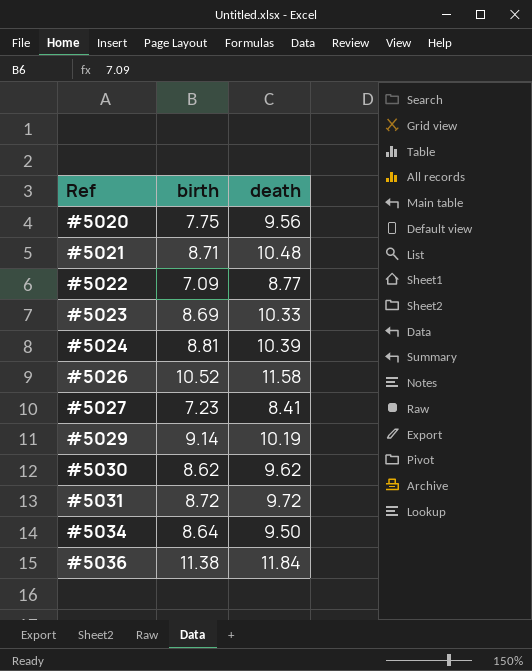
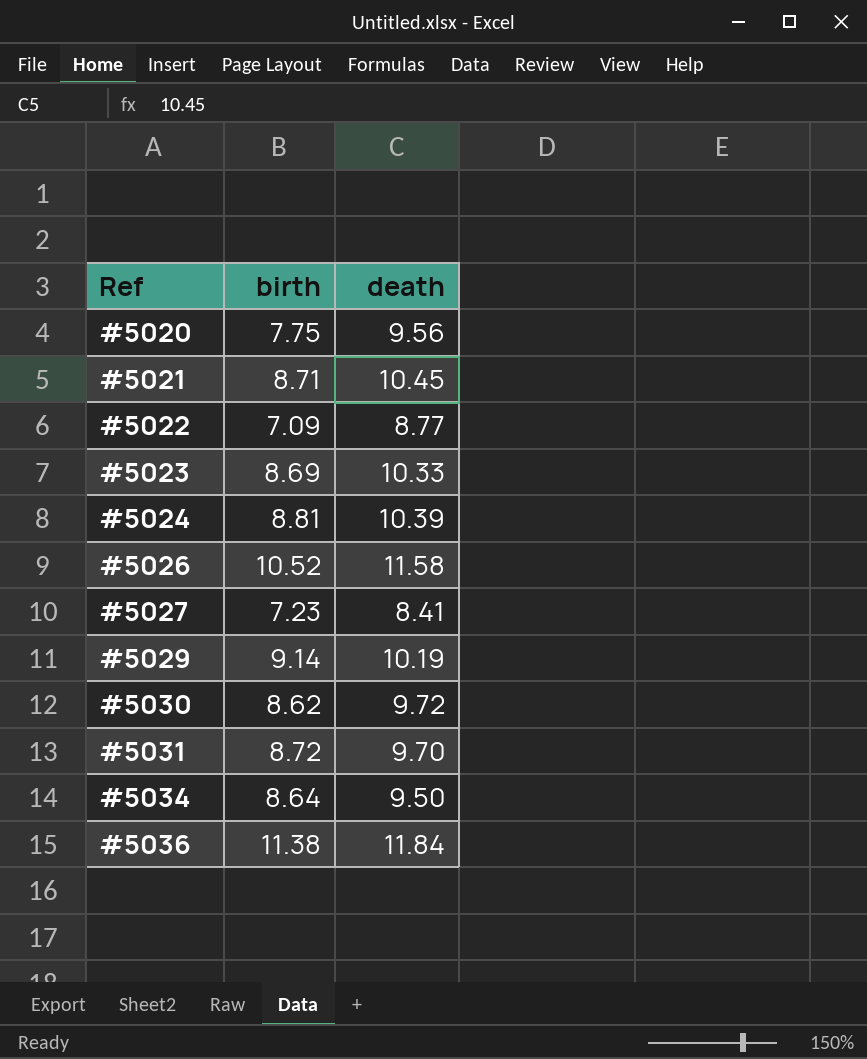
#5021 | death: 10.48 -> 10.45
#5030 | death: 9.62 -> 9.72
#5031 | death: 9.72 -> 9.70

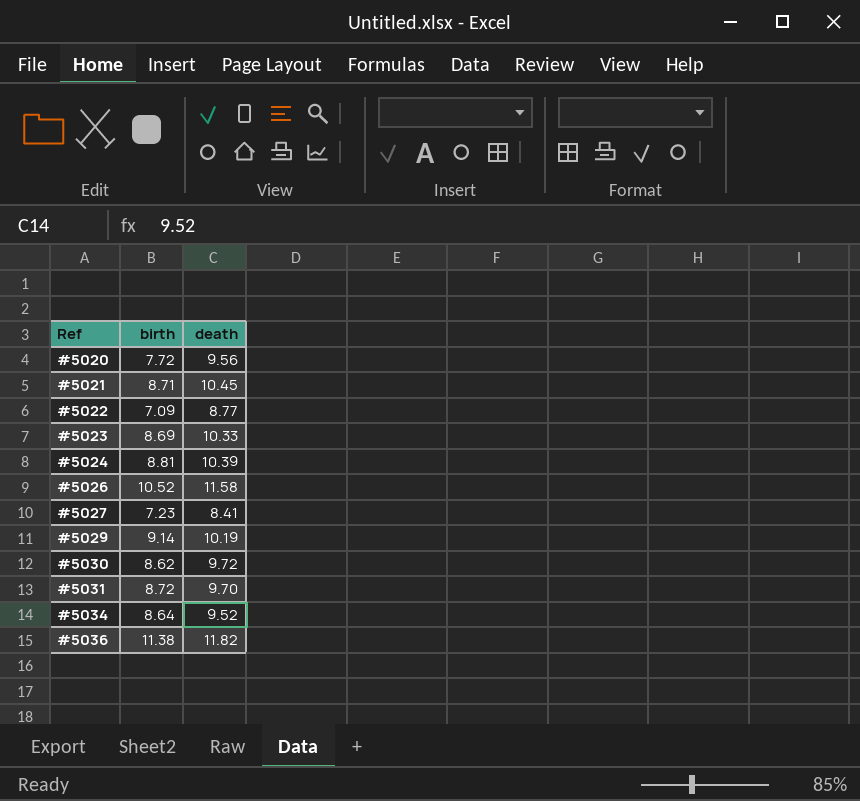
#5020 | birth: 7.75 -> 7.72
#5034 | death: 9.50 -> 9.52
#5036 | death: 11.84 -> 11.82

